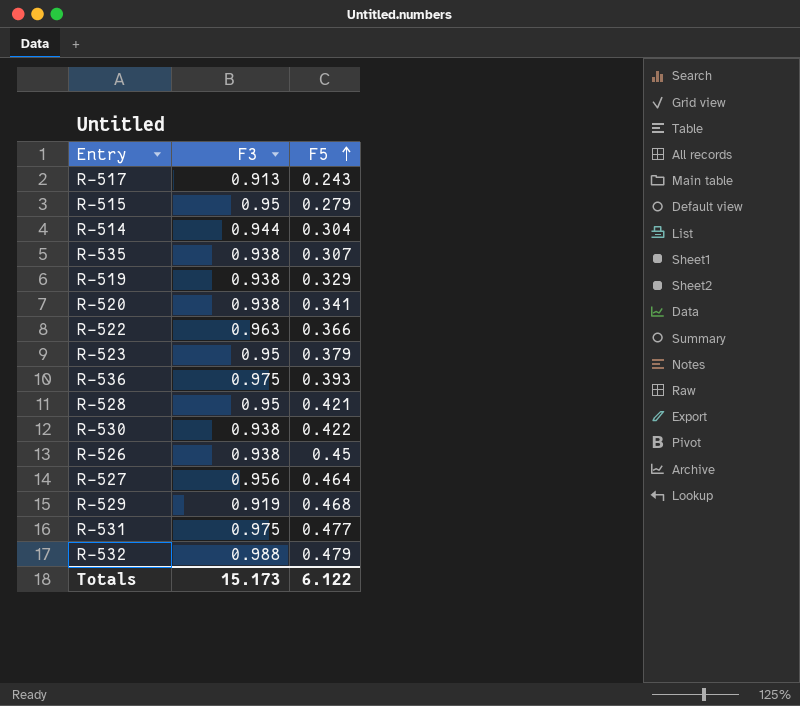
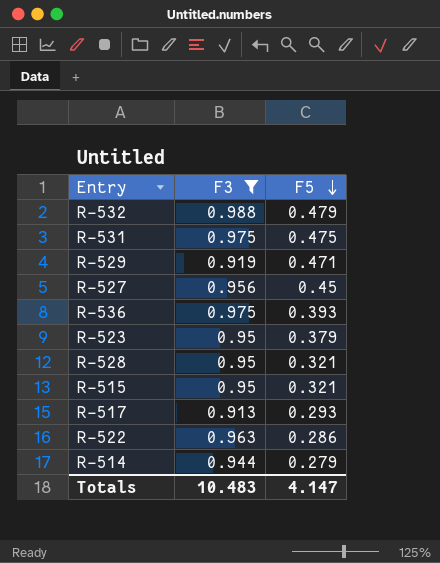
filter: none -> F3 != 0.938
row order: F5 ascending -> F5 descending
R-531 | F5: 0.477 -> 0.475
R-529 | F5: 0.468 -> 0.471
R-527 | F5: 0.464 -> 0.45
R-528 | F5: 0.421 -> 0.321
R-515 | F5: 0.279 -> 0.321
R-517 | F5: 0.243 -> 0.293
R-522 | F5: 0.366 -> 0.286
R-514 | F5: 0.304 -> 0.279
Totals | F3: 15.173 -> 10.483
Totals | F5: 6.122 -> 4.147

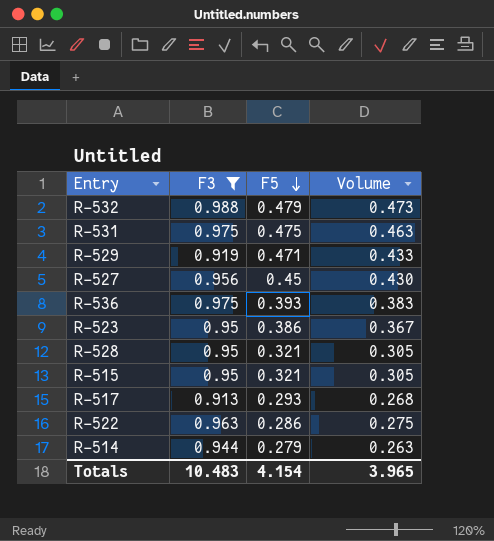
column Volume | formula: none -> [F3] * [F5]
R-523 | F5: 0.379 -> 0.386
Totals | F5: 4.147 -> 4.154

